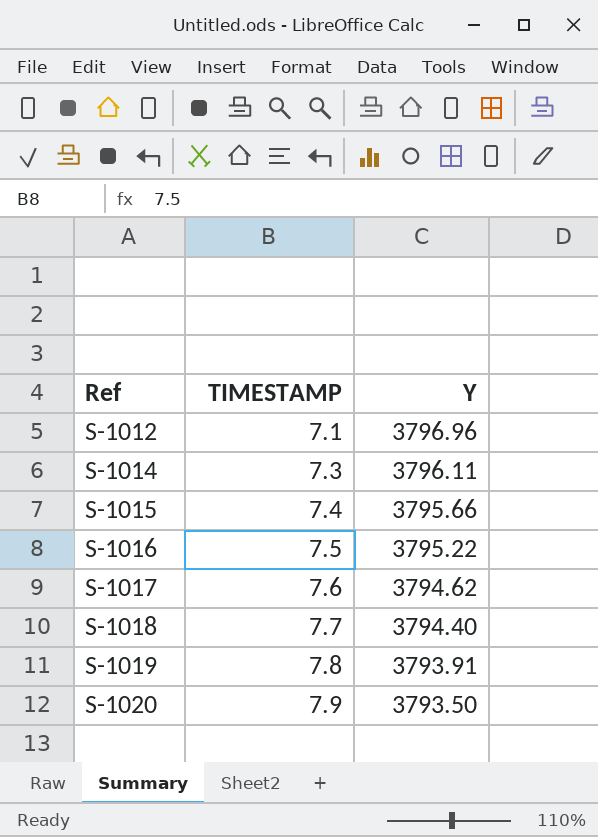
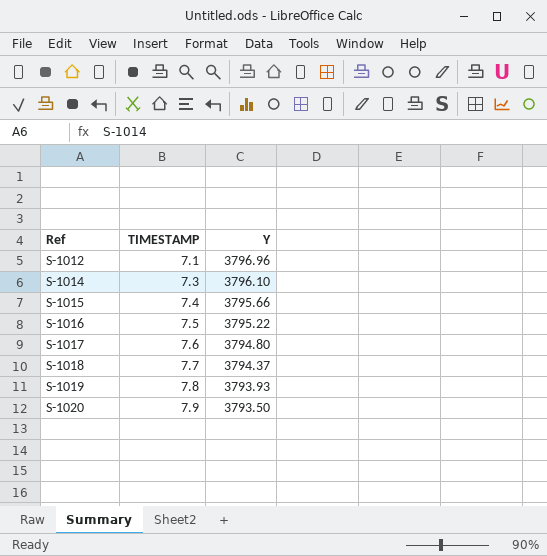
S-1014 | Y: 3796.11 -> 3796.10
S-1017 | Y: 3794.62 -> 3794.80
S-1018 | Y: 3794.40 -> 3794.37
S-1019 | Y: 3793.91 -> 3793.93

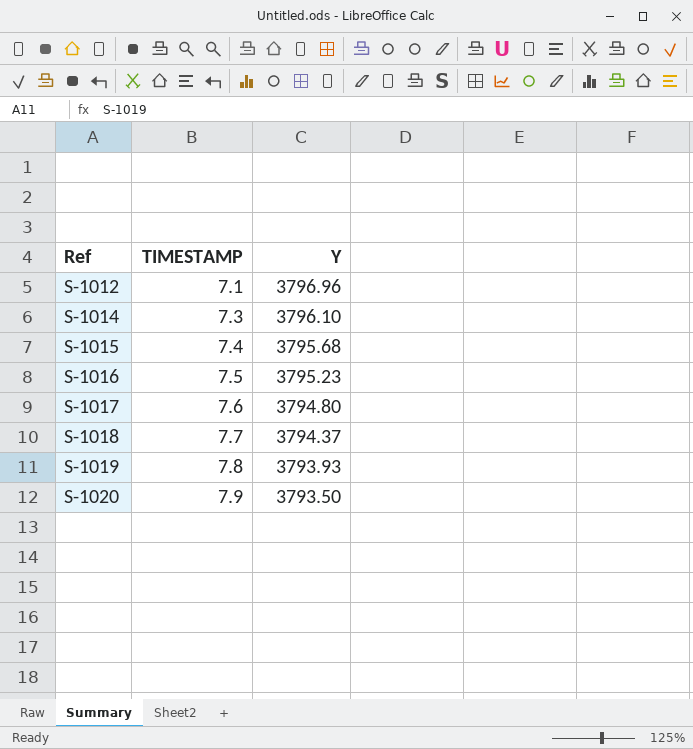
S-1015 | Y: 3795.66 -> 3795.68
S-1016 | Y: 3795.22 -> 3795.23

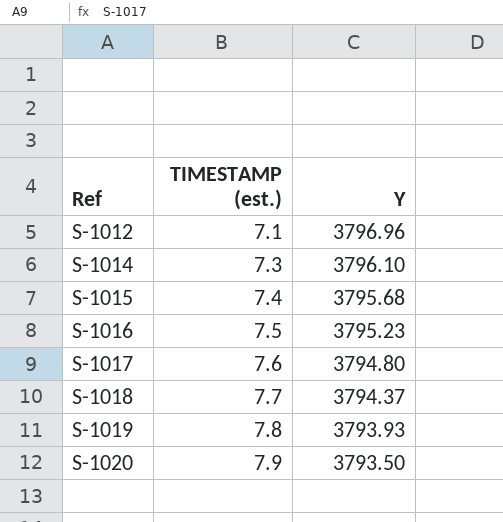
column name: TIMESTAMP -> TIMESTAMP (est.)

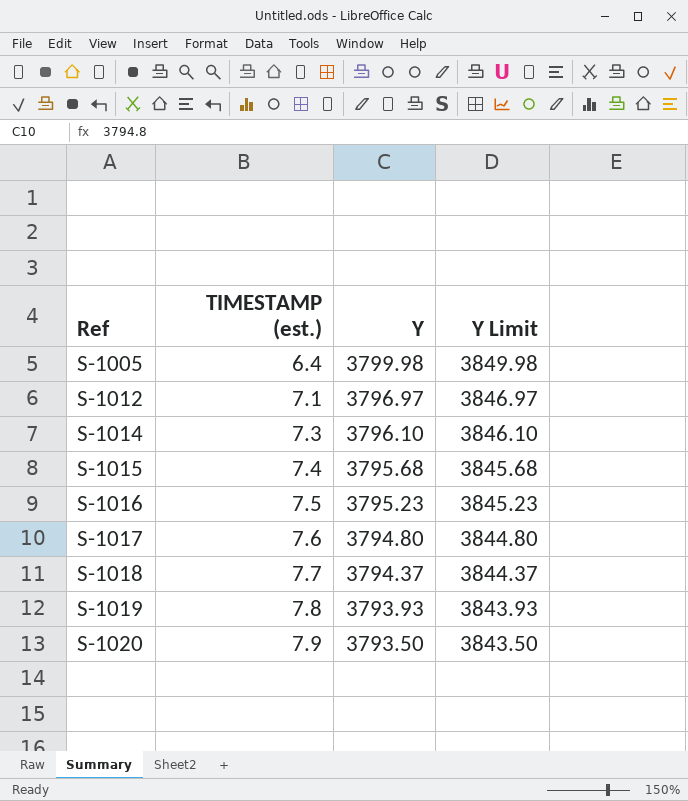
column Y Limit | formula: none -> [Y] + 50
row S-1005: none -> 6.4 | 3799.98 | 3849.98
S-1012 | Y: 3796.96 -> 3796.97

